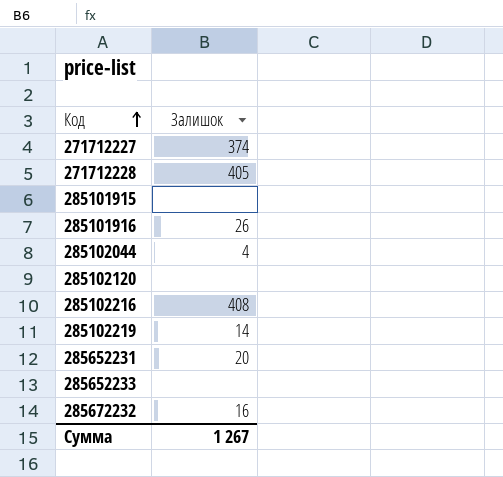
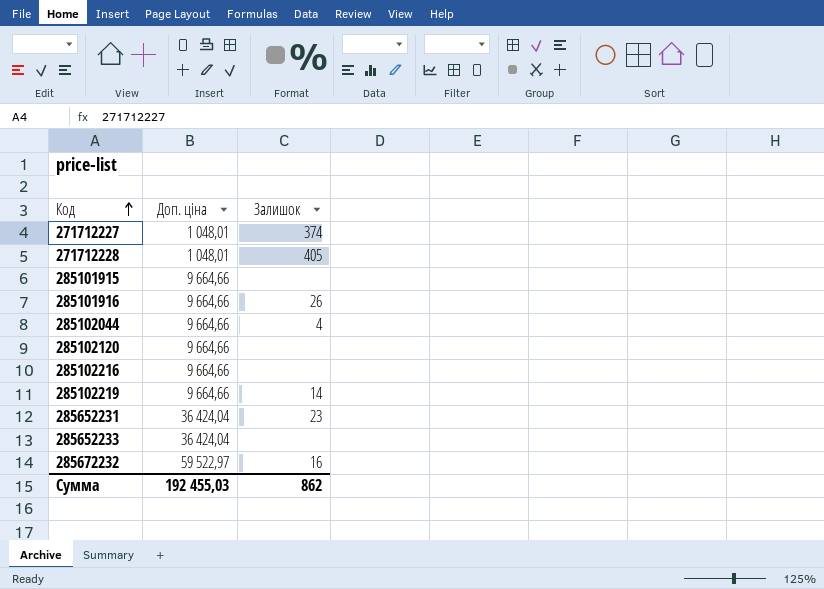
column Доп. ціна | position: none -> 2
285102216 | Залишок: 408 -> none
285652231 | Залишок: 20 -> 23
Сумма | Залишок: 1 267 -> 862

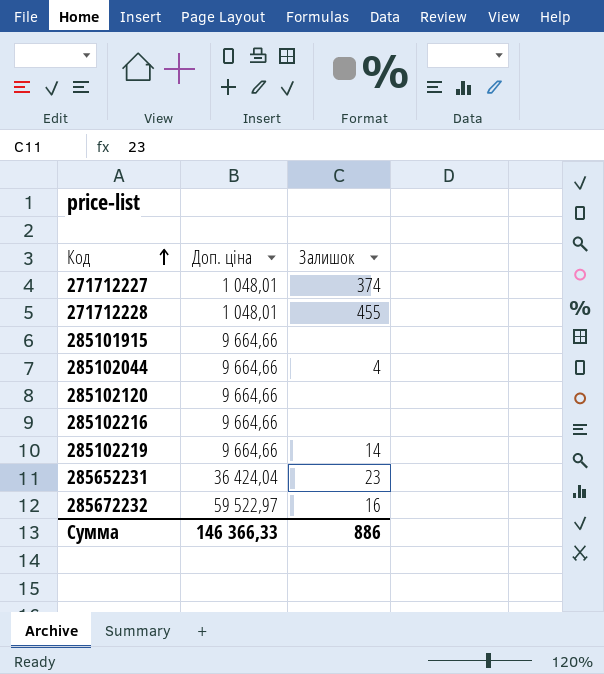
row 285101916: 9 664,66 | 26 -> none
row 285652233: 36 424,04 | none -> none
271712228 | Залишок: 405 -> 455
Сумма | Доп. ціна: 192 455,03 -> 146 366,33
Сумма | Залишок: 862 -> 886

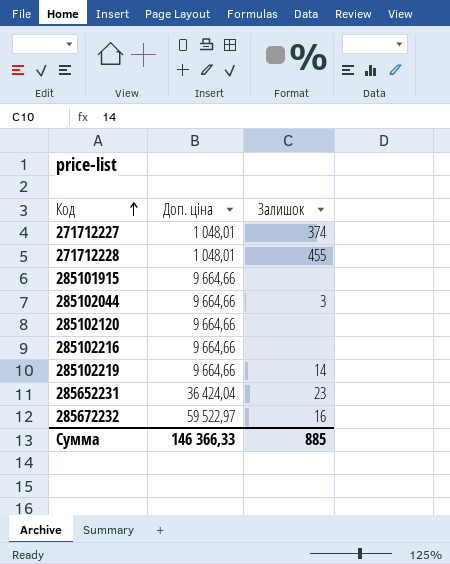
285102044 | Залишок: 4 -> 3
Сумма | Залишок: 886 -> 885

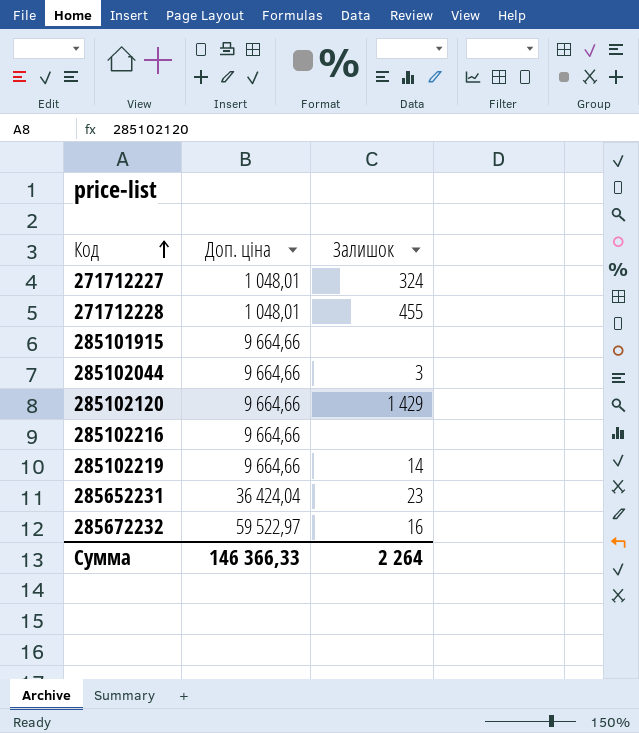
271712227 | Залишок: 374 -> 324
285102120 | Залишок: none -> 1 429
Сумма | Залишок: 885 -> 2 264

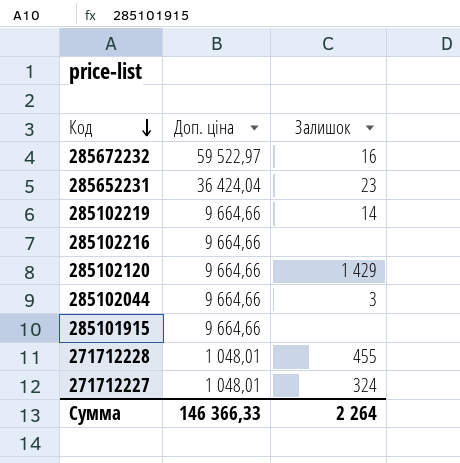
row order: Код ascending -> Код descending

